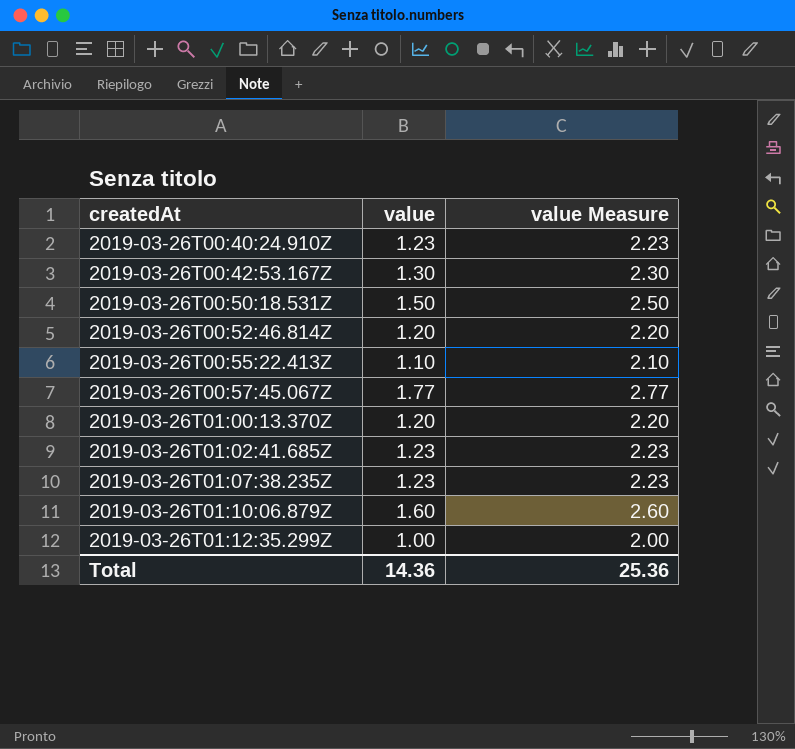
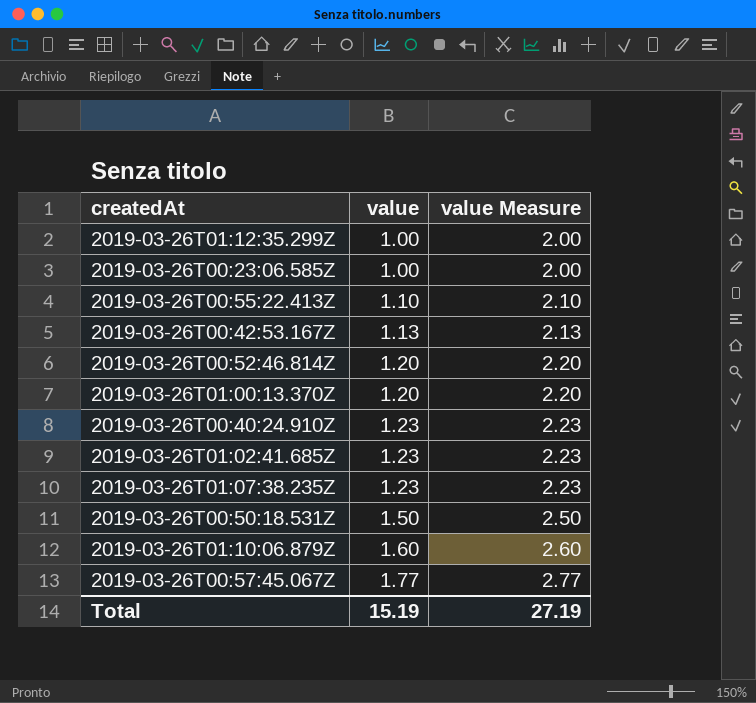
row order: createdAt ascending -> value ascending
row 2019-03-26T00:23:06.585Z: none -> 1.00 | 2.00
2019-03-26T00:42:53.167Z | value: 1.30 -> 1.13
2019-03-26T00:42:53.167Z | value Measure: 2.30 -> 2.13
Total | value: 14.36 -> 15.19
Total | value Measure: 25.36 -> 27.19

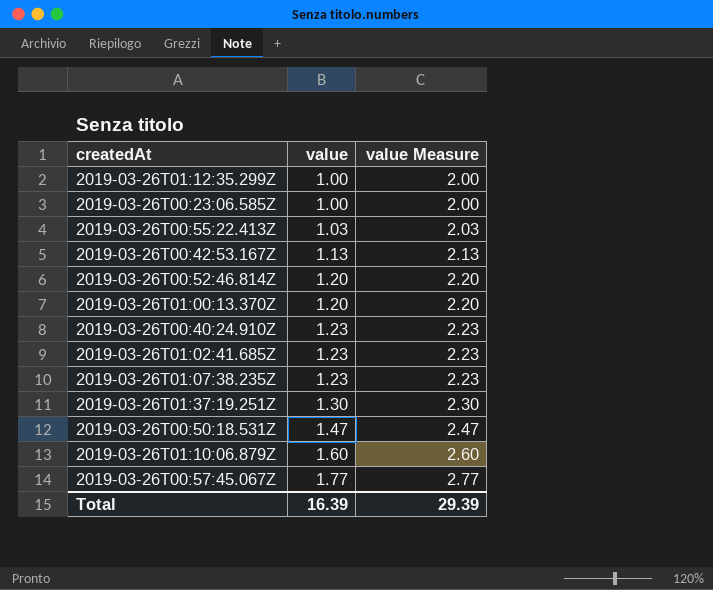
2019-03-26T00:55:22.413Z | value: 1.10 -> 1.03
2019-03-26T00:55:22.413Z | value Measure: 2.10 -> 2.03
row 2019-03-26T01:37:19.251Z: none -> 1.30 | 2.30
2019-03-26T00:50:18.531Z | value: 1.50 -> 1.47
2019-03-26T00:50:18.531Z | value Measure: 2.50 -> 2.47
Total | value: 15.19 -> 16.39
Total | value Measure: 27.19 -> 29.39

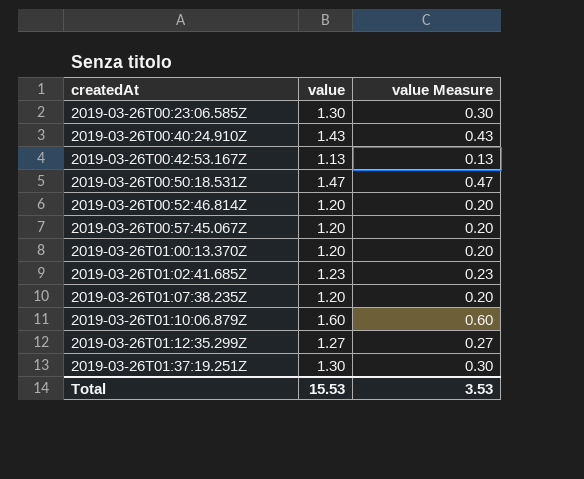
row order: value ascending -> createdAt ascending
column value Measure | formula: [value] + 1 -> [value] - 1
row 2019-03-26T00:55:22.413Z: 1.03 | 2.03 -> none
2019-03-26T00:23:06.585Z | value: 1.00 -> 1.30
2019-03-26T00:40:24.910Z | value: 1.23 -> 1.43
2019-03-26T00:57:45.067Z | value: 1.77 -> 1.20
2019-03-26T01:07:38.235Z | value: 1.23 -> 1.20
2019-03-26T01:12:35.299Z | value: 1.00 -> 1.27
Total | value: 16.39 -> 15.53
Total | value Measure: 29.39 -> 3.53

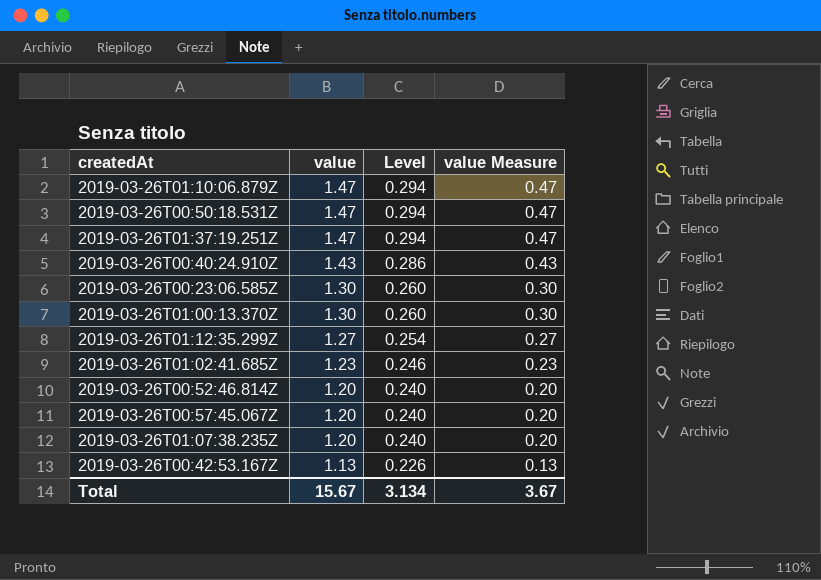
row order: createdAt ascending -> value descending
column Level | formula: none -> [value] * 0.2
2019-03-26T01:10:06.879Z | value: 1.60 -> 1.47
2019-03-26T01:10:06.879Z | value Measure: 0.60 -> 0.47
2019-03-26T01:37:19.251Z | value: 1.30 -> 1.47
2019-03-26T01:37:19.251Z | value Measure: 0.30 -> 0.47
2019-03-26T01:00:13.370Z | value: 1.20 -> 1.30
2019-03-26T01:00:13.370Z | value Measure: 0.20 -> 0.30
Total | value: 15.53 -> 15.67
Total | value Measure: 3.53 -> 3.67

